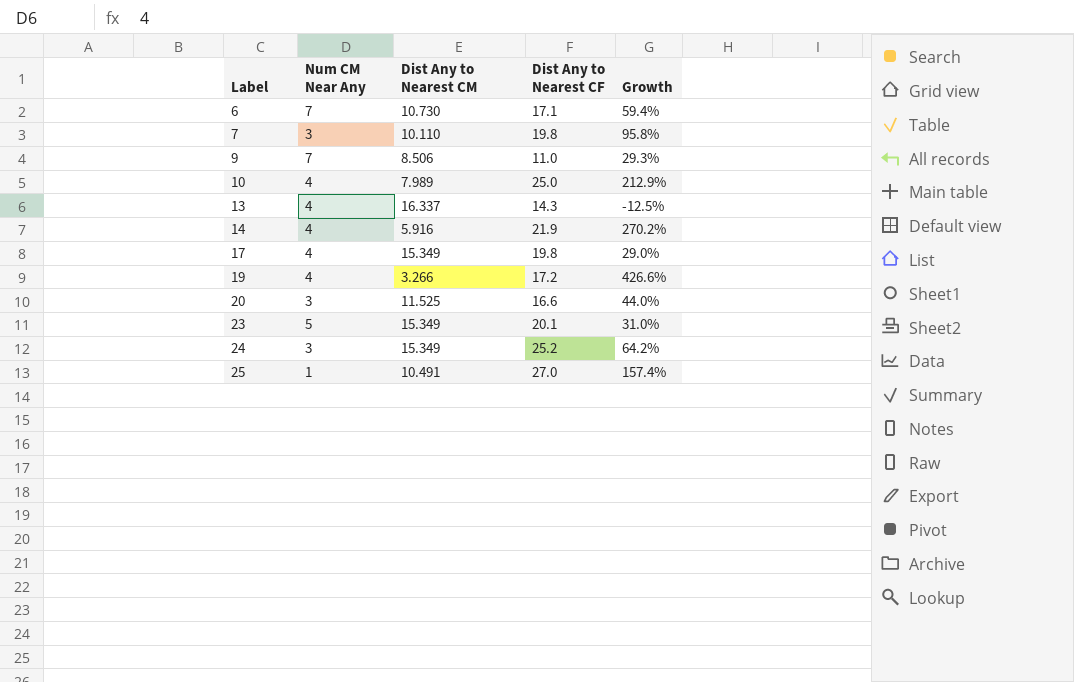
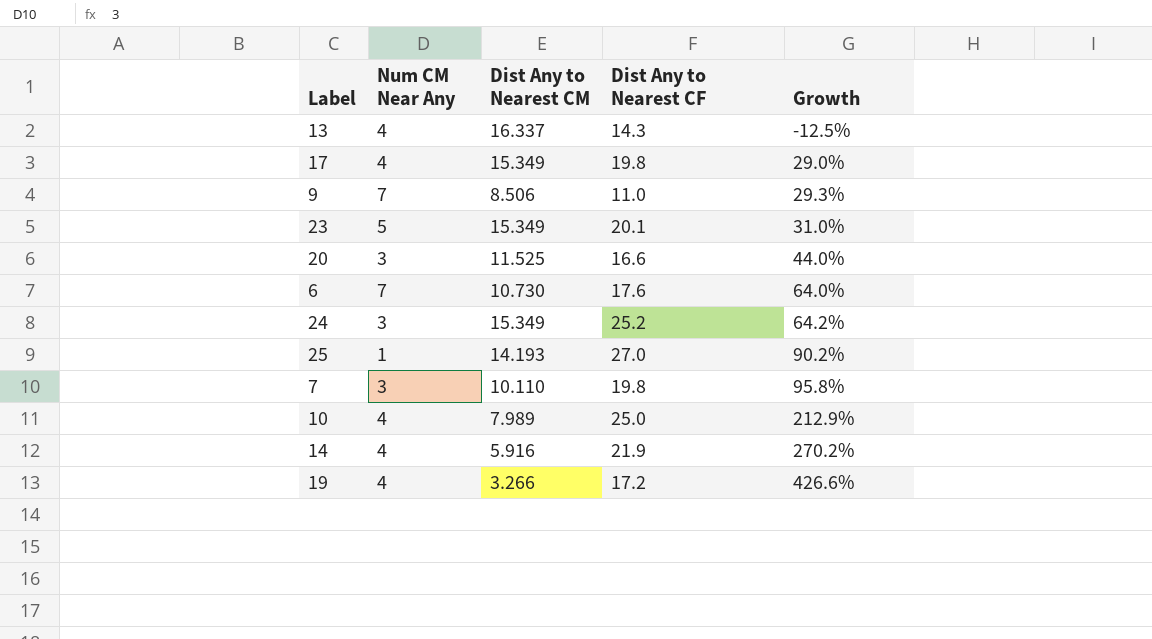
row order: Label ascending -> Growth ascending
6 | Dist Any to Nearest CF: 17.1 -> 17.6
6 | Growth: 59.4% -> 64.0%
25 | Dist Any to Nearest CM: 10.491 -> 14.193
25 | Growth: 157.4% -> 90.2%

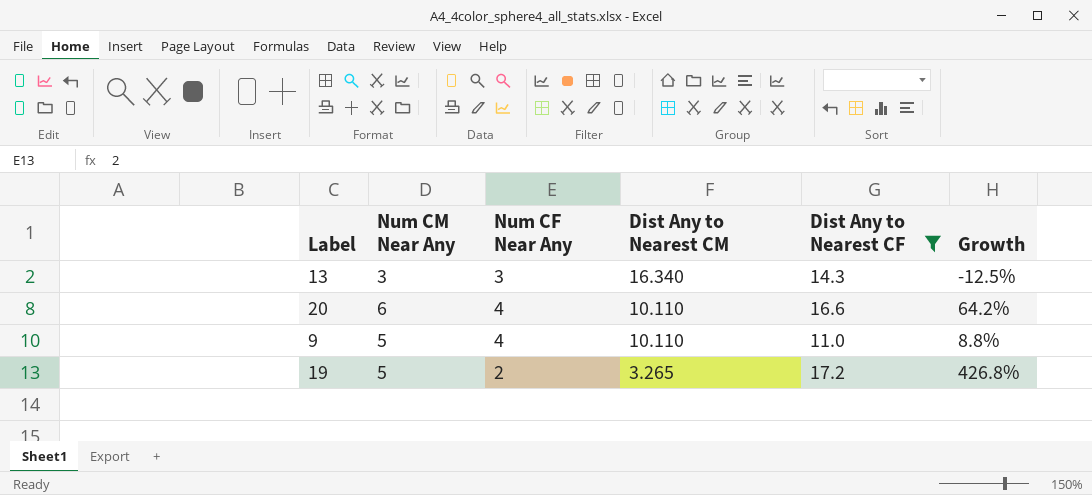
filter: none -> Dist Any to Nearest CF <= 17.2
row order: Growth ascending -> Dist Any to Nearest CM descending
column Num CF Near Any | position: none -> 3
13 | Num CM Near Any: 4 -> 3
13 | Dist Any to Nearest CM: 16.337 -> 16.340
20 | Num CM Near Any: 3 -> 6
20 | Dist Any to Nearest CM: 11.525 -> 10.110
20 | Growth: 44.0% -> 64.2%
9 | Num CM Near Any: 7 -> 5
9 | Dist Any to Nearest CM: 8.506 -> 10.110
9 | Growth: 29.3% -> 8.8%
19 | Num CM Near Any: 4 -> 5
19 | Dist Any to Nearest CM: 3.266 -> 3.265
19 | Growth: 426.6% -> 426.8%

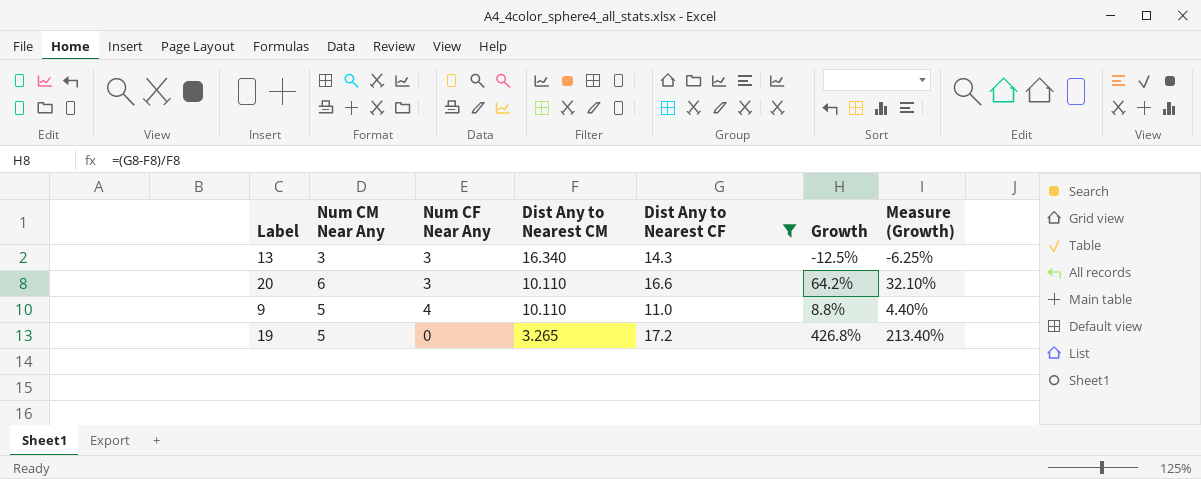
column Measure (Growth) | formula: none -> [Growth] * 0.5
20 | Num CF Near Any: 4 -> 3
19 | Num CF Near Any: 2 -> 0

